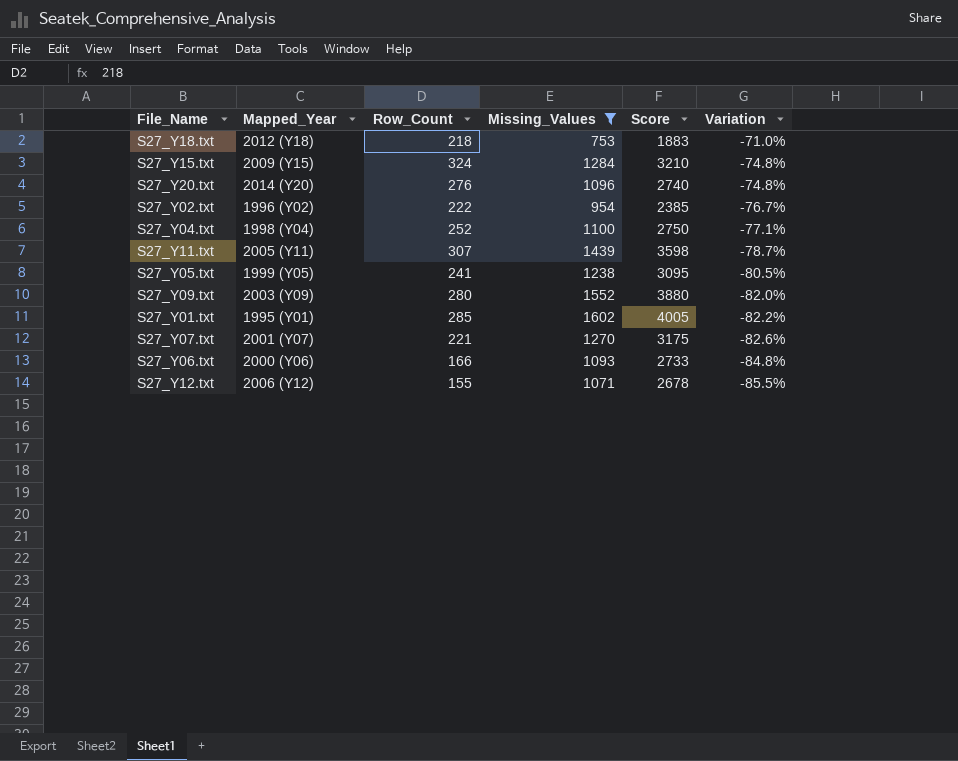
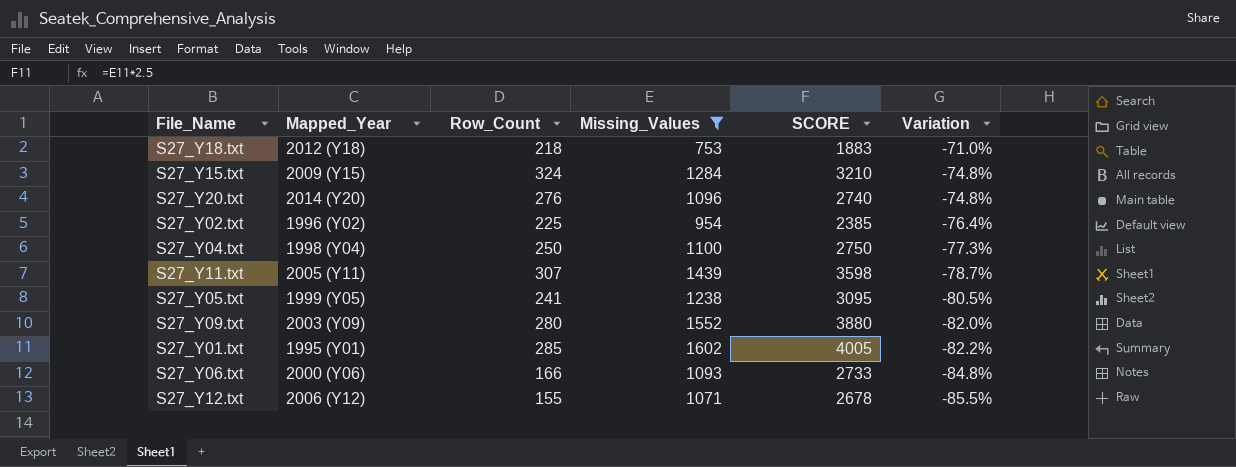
column name: Score -> SCORE
row S27_Y07.txt: 2001 (Y07) | 221 | 1270 | 3175 | -82.6% -> none
S27_Y02.txt | Row_Count: 222 -> 225
S27_Y02.txt | Variation: -76.7% -> -76.4%
S27_Y04.txt | Row_Count: 252 -> 250
S27_Y04.txt | Variation: -77.1% -> -77.3%

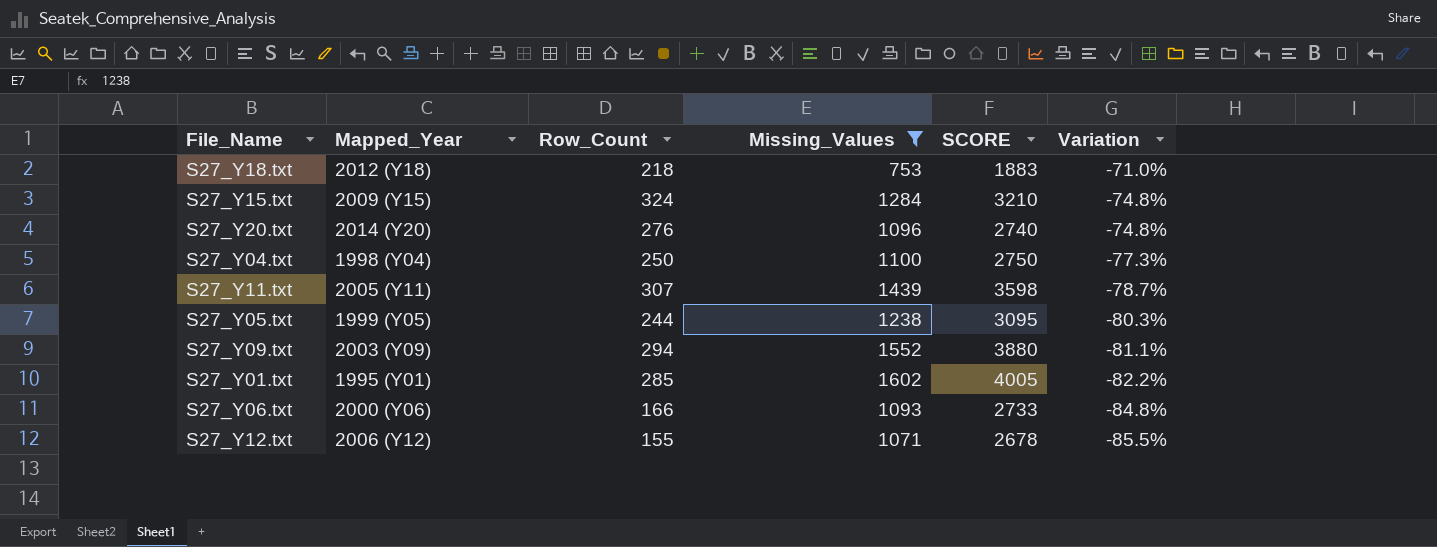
row S27_Y02.txt: 1996 (Y02) | 225 | 954 | 2385 | -76.4% -> none
S27_Y05.txt | Row_Count: 241 -> 244
S27_Y05.txt | Variation: -80.5% -> -80.3%
S27_Y09.txt | Row_Count: 280 -> 294
S27_Y09.txt | Variation: -82.0% -> -81.1%

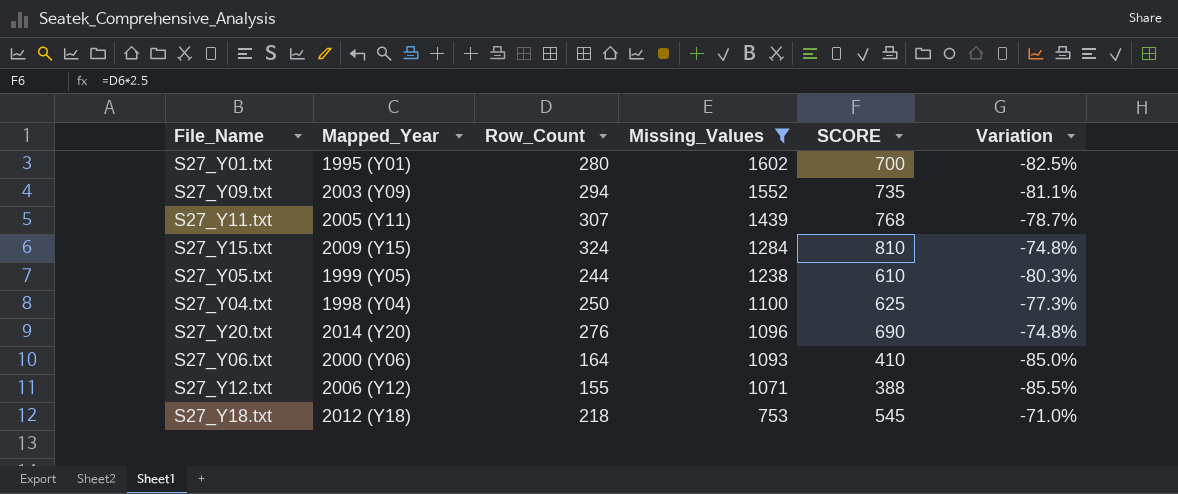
row order: Variation descending -> Missing_Values descending
column SCORE | formula: [Missing_Values] * 2.5 -> [Row_Count] * 2.5
S27_Y01.txt | Row_Count: 285 -> 280
S27_Y01.txt | Variation: -82.2% -> -82.5%
S27_Y06.txt | Row_Count: 166 -> 164
S27_Y06.txt | Variation: -84.8% -> -85.0%

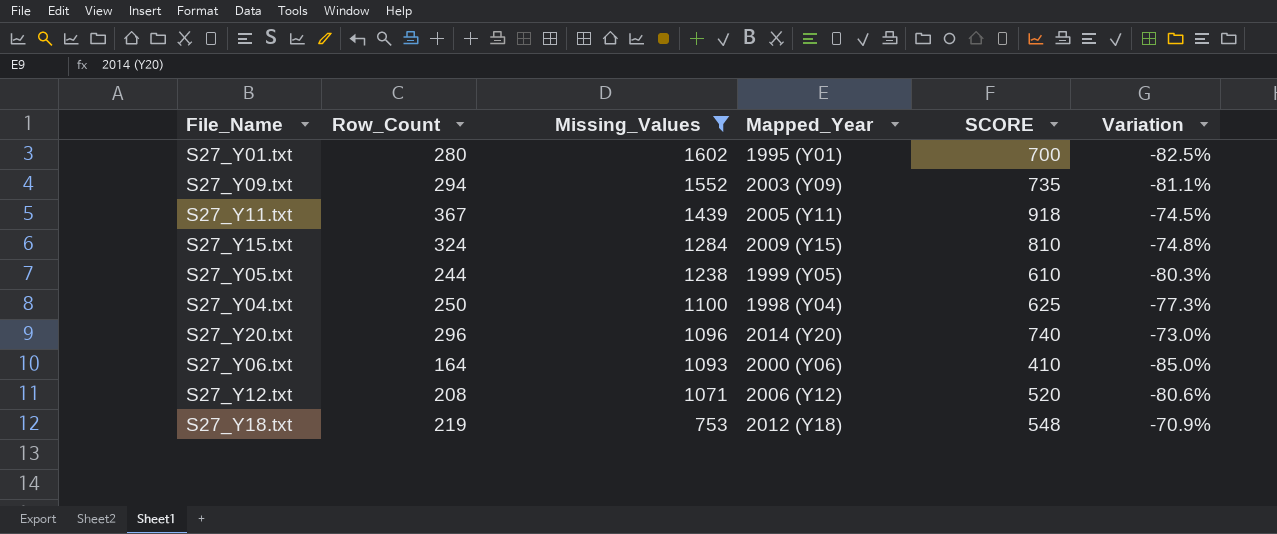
column Mapped_Year | position: 2 -> 4
S27_Y11.txt | Row_Count: 307 -> 367
S27_Y11.txt | SCORE: 768 -> 918
S27_Y11.txt | Variation: -78.7% -> -74.5%
S27_Y20.txt | Row_Count: 276 -> 296
S27_Y20.txt | SCORE: 690 -> 740
S27_Y20.txt | Variation: -74.8% -> -73.0%
S27_Y12.txt | Row_Count: 155 -> 208
S27_Y12.txt | SCORE: 388 -> 520
S27_Y12.txt | Variation: -85.5% -> -80.6%
S27_Y18.txt | Row_Count: 218 -> 219
S27_Y18.txt | SCORE: 545 -> 548
S27_Y18.txt | Variation: -71.0% -> -70.9%

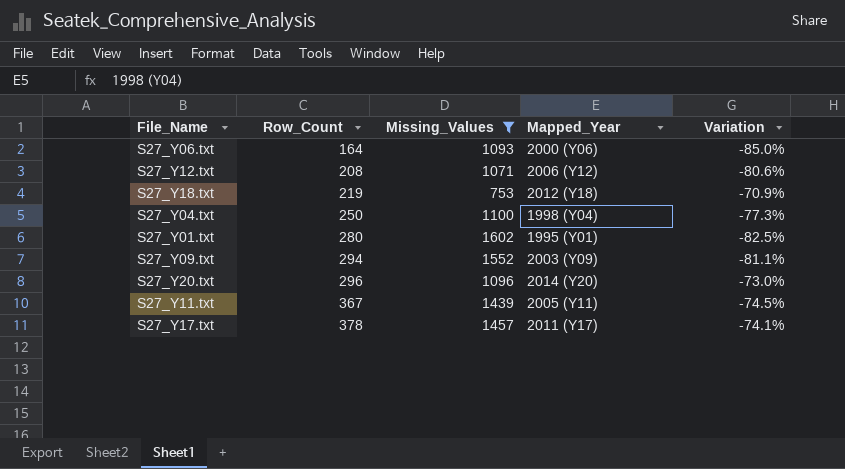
row order: Missing_Values descending -> Row_Count ascending
column SCORE | formula: [Row_Count] * 2.5 -> none
row S27_Y15.txt: 324 | 1284 | 2009 (Y15) | 810 | -74.8% -> none
row S27_Y05.txt: 244 | 1238 | 1999 (Y05) | 610 | -80.3% -> none
row S27_Y17.txt: none -> 378 | 1457 | 2011 (Y17) | -74.1%

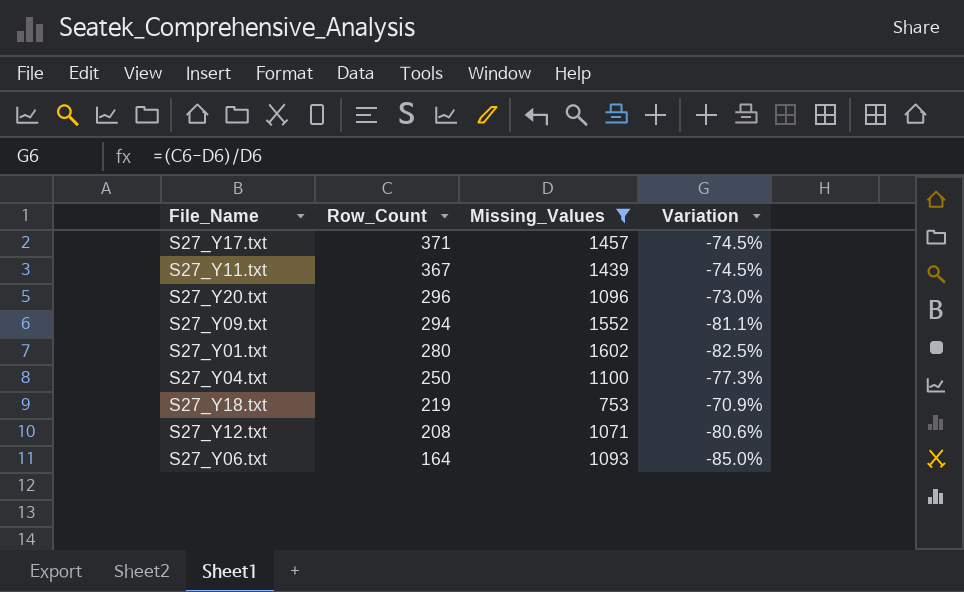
row order: Row_Count ascending -> Row_Count descending
column Mapped_Year | position: 4 -> none
S27_Y17.txt | Row_Count: 378 -> 371
S27_Y17.txt | Variation: -74.1% -> -74.5%

